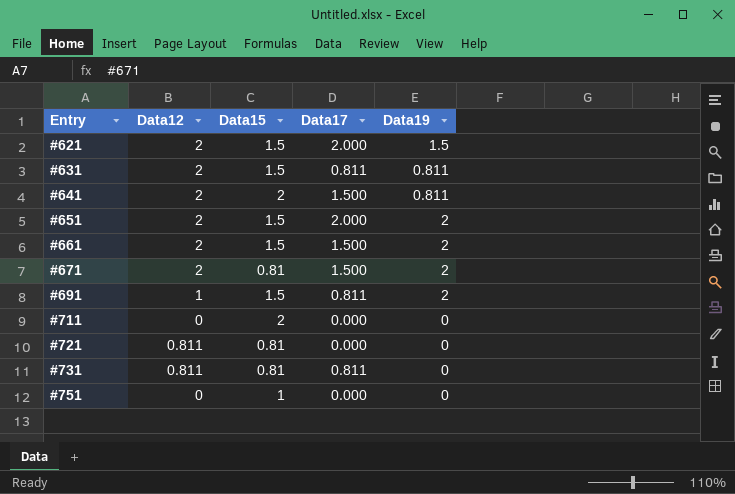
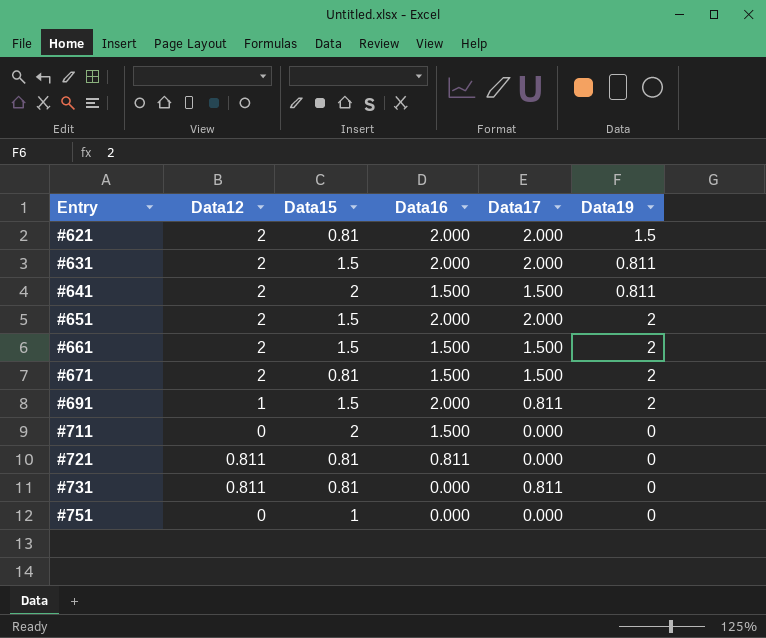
column Data16 | position: none -> 4
#621 | Data15: 1.5 -> 0.81
#631 | Data17: 0.811 -> 2.000

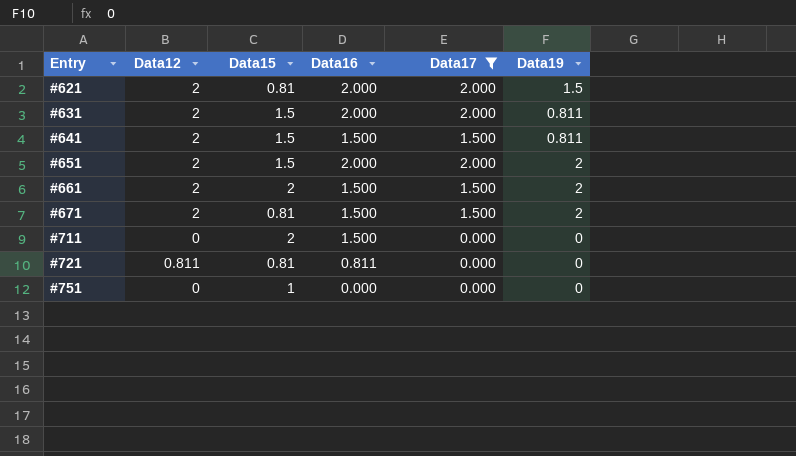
filter: none -> Data17 != 0.811
#641 | Data15: 2 -> 1.5
#661 | Data15: 1.5 -> 2

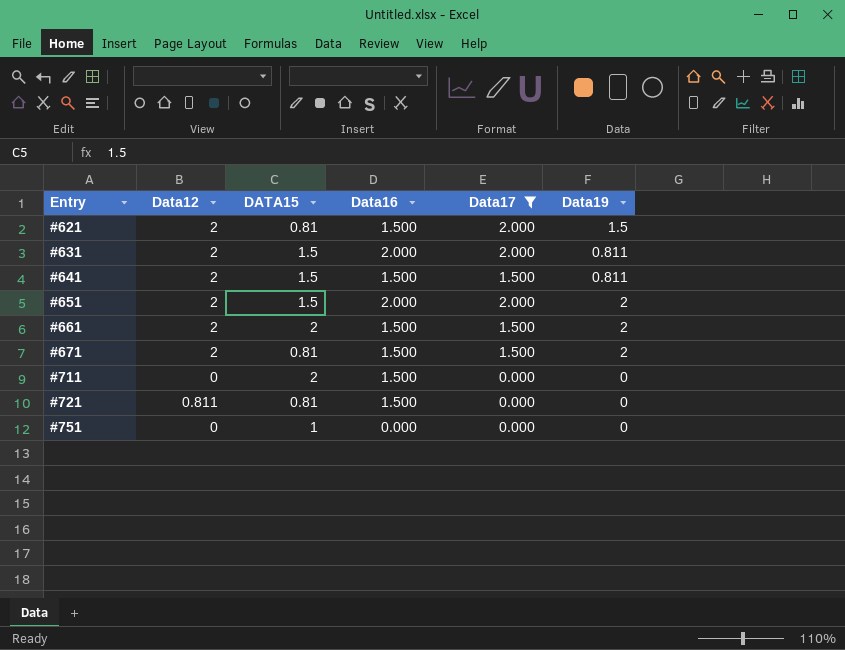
column name: Data15 -> DATA15
#621 | Data16: 2.000 -> 1.500
#721 | Data16: 0.811 -> 1.500

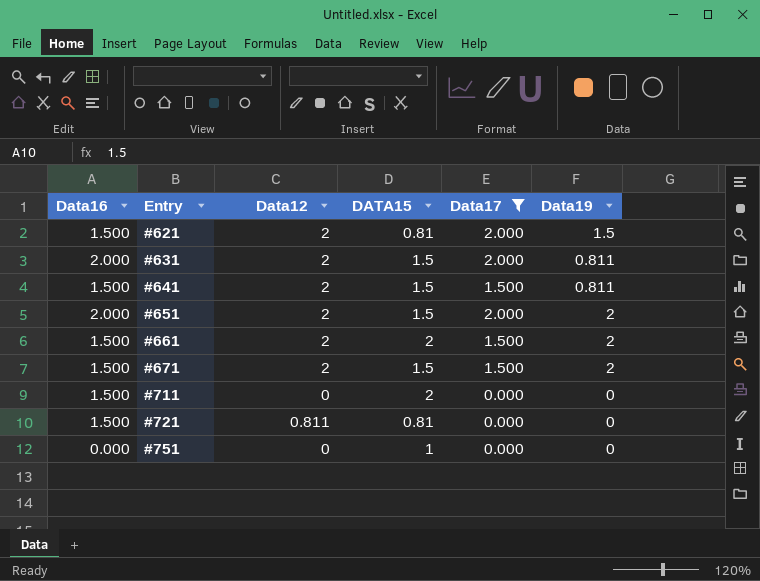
column Data16 | position: 4 -> 1
#671 | DATA15: 0.81 -> 1.5

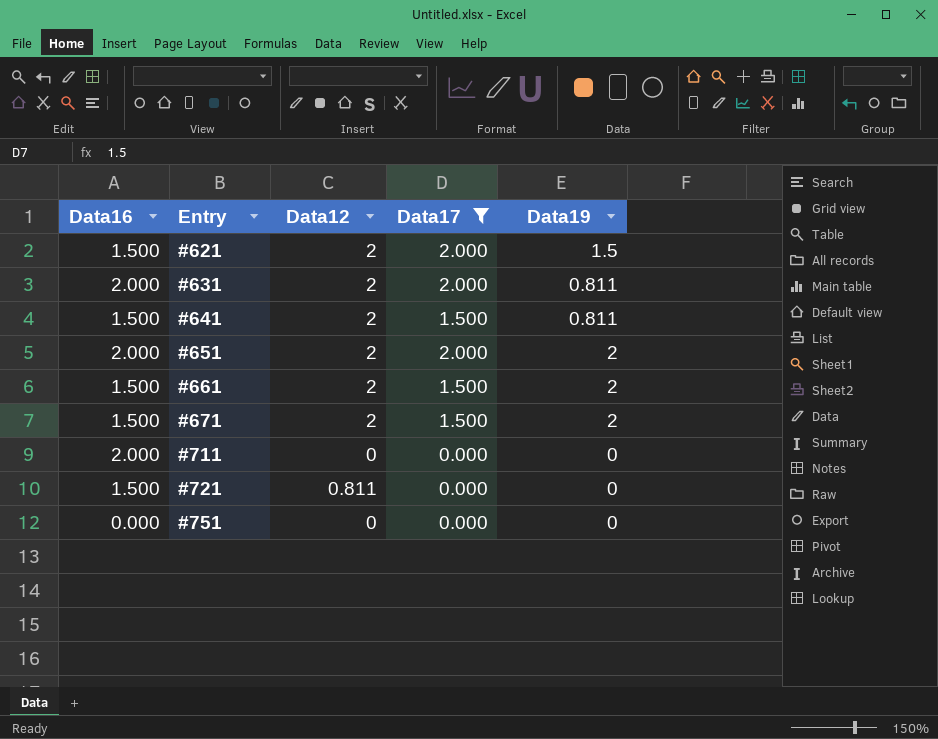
column DATA15 | position: 4 -> none
#711 | Data16: 1.500 -> 2.000

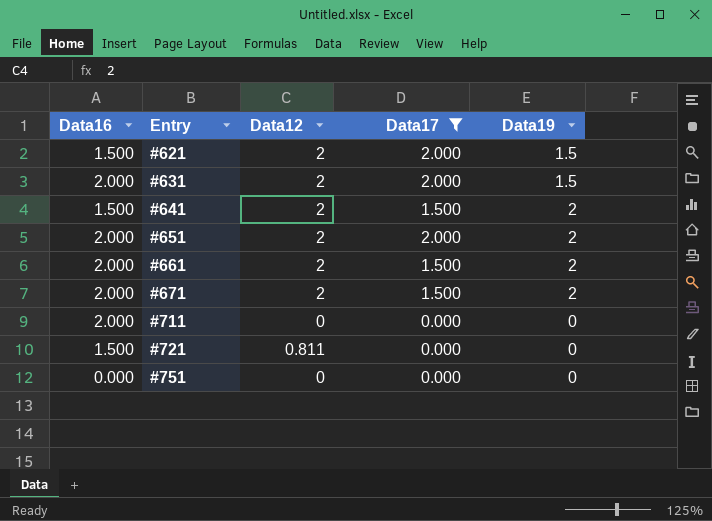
#631 | Data19: 0.811 -> 1.5
#641 | Data19: 0.811 -> 2
#661 | Data16: 1.500 -> 2.000
#671 | Data16: 1.500 -> 2.000

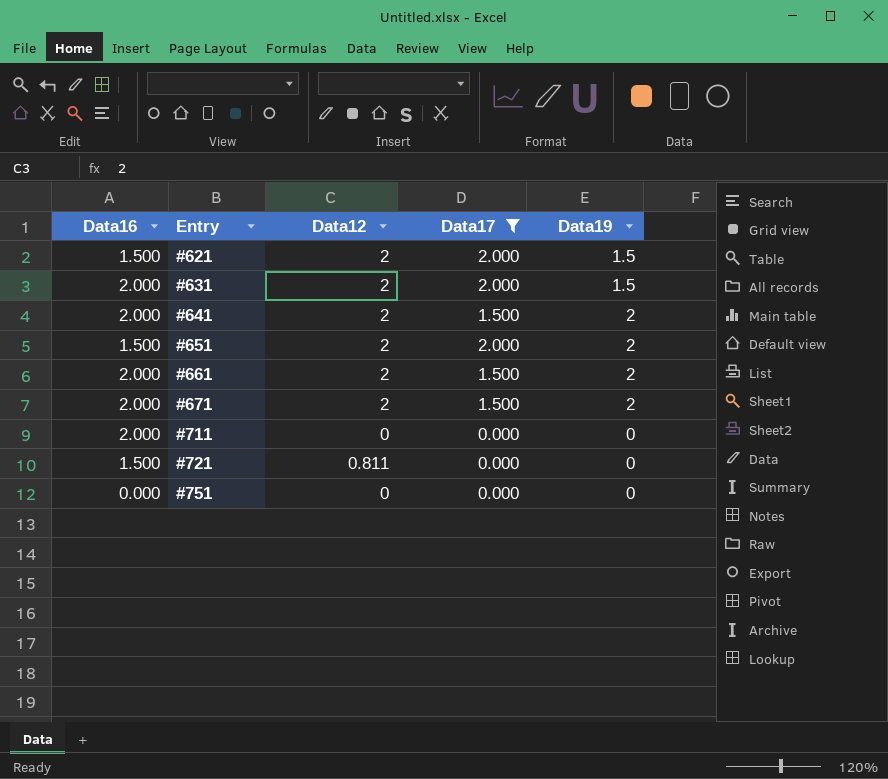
#641 | Data16: 1.500 -> 2.000
#651 | Data16: 2.000 -> 1.500

